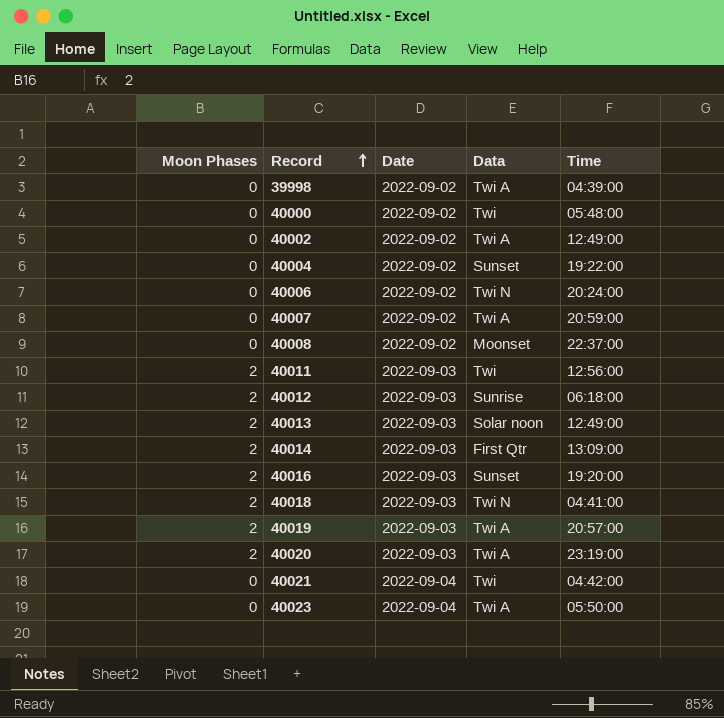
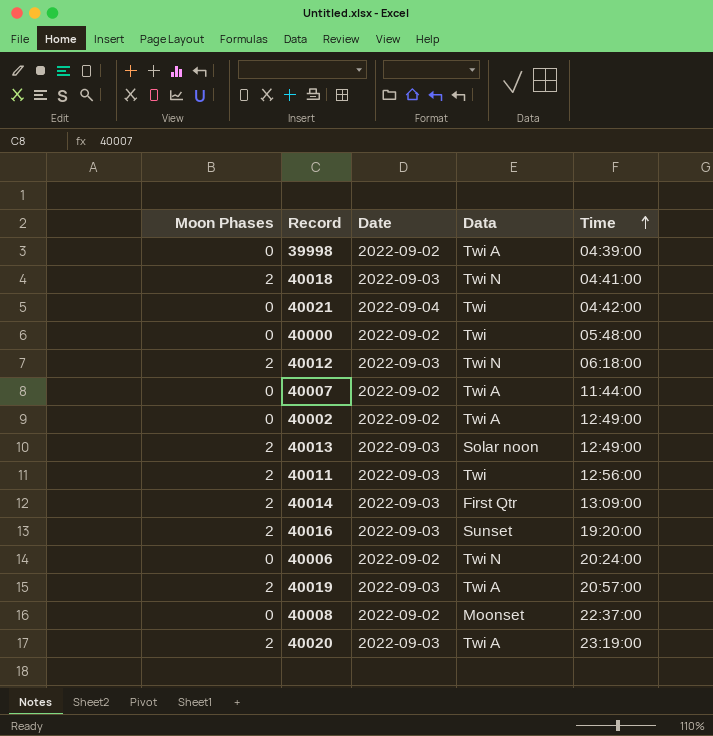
row order: Record ascending -> Time ascending
row 40004: 0 | 2022-09-02 | Sunset | 19:22:00 -> none
row 40023: 0 | 2022-09-04 | Twi A | 05:50:00 -> none
40012 | Data: Sunrise -> Twi N
40007 | Time: 20:59:00 -> 11:44:00

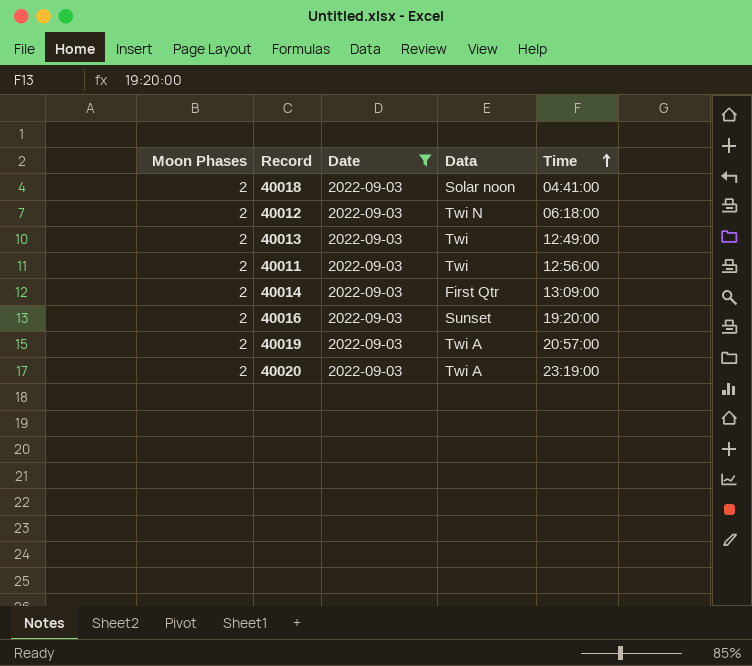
filter: none -> Date = 2022-09-03
40018 | Data: Twi N -> Solar noon
40013 | Data: Solar noon -> Twi

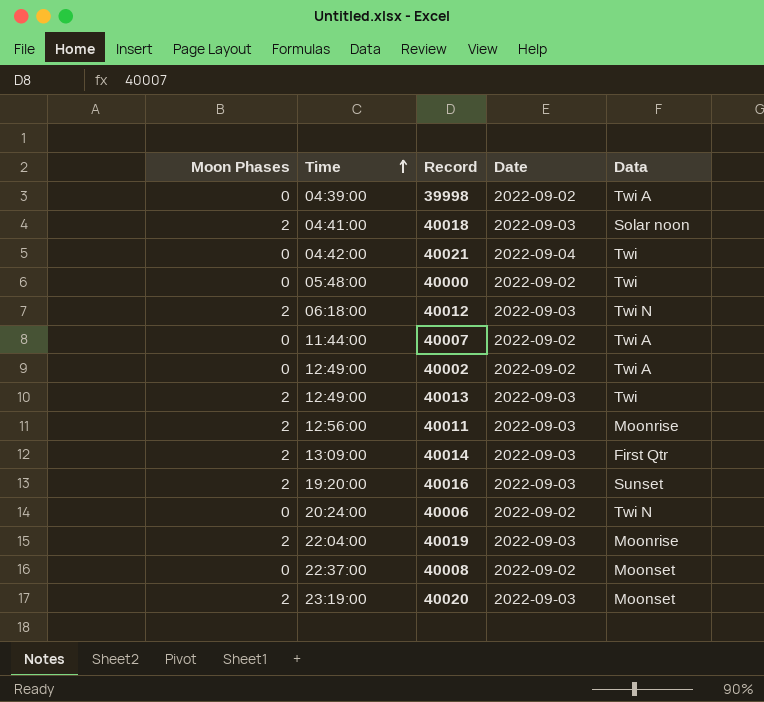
filter: Date = 2022-09-03 -> none
column Time | position: 5 -> 2
40011 | Data: Twi -> Moonrise
40019 | Time: 20:57:00 -> 22:04:00
40019 | Data: Twi A -> Moonrise
40020 | Data: Twi A -> Moonset

